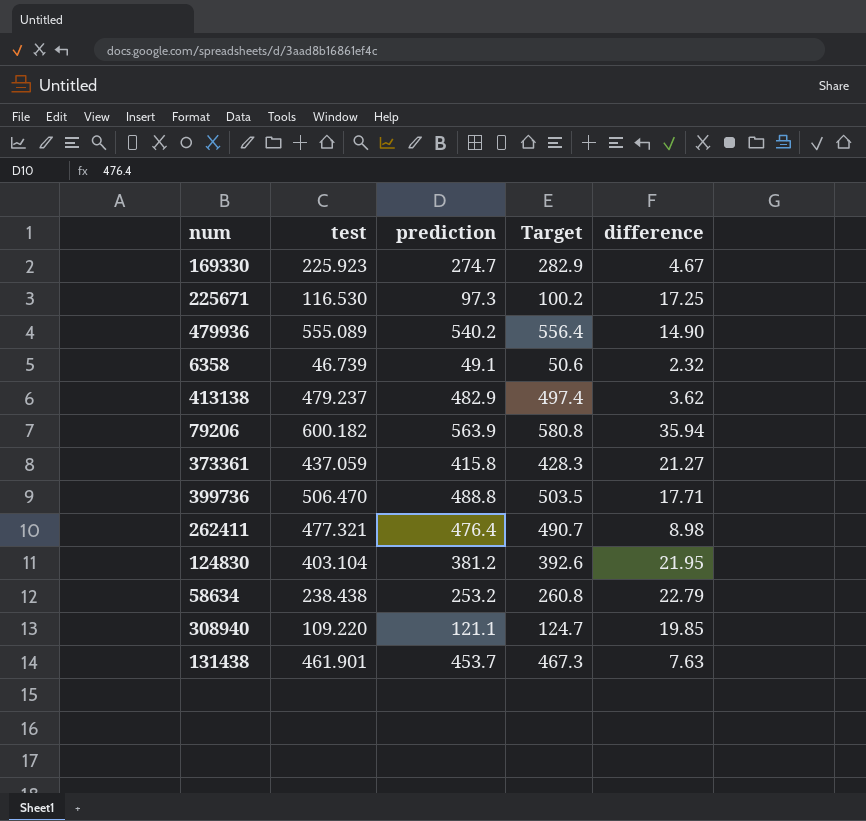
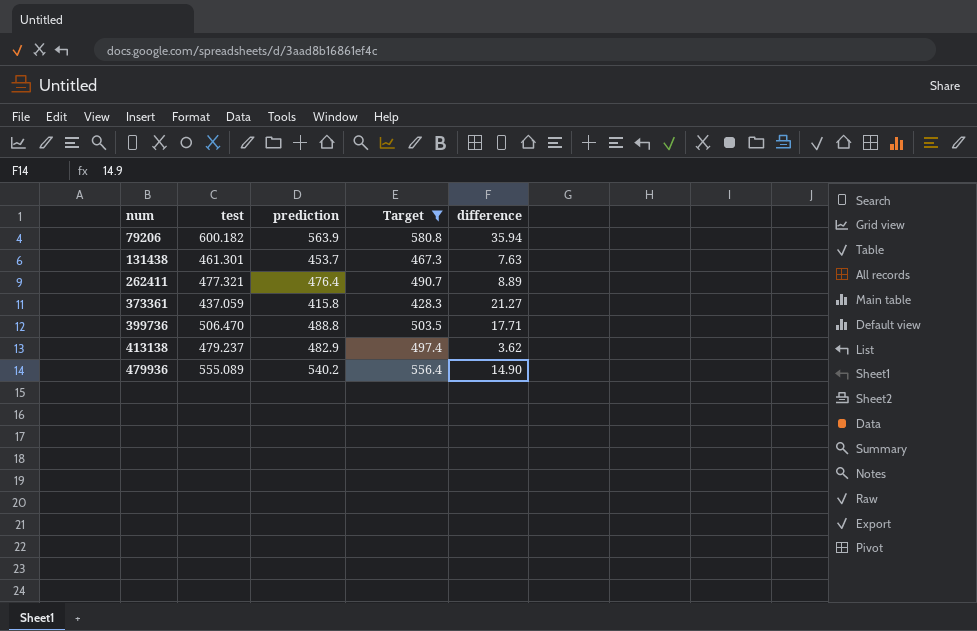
filter: none -> Target >= 428.3
row order: none -> num ascending
131438 | test: 461.901 -> 461.301
262411 | difference: 8.98 -> 8.89

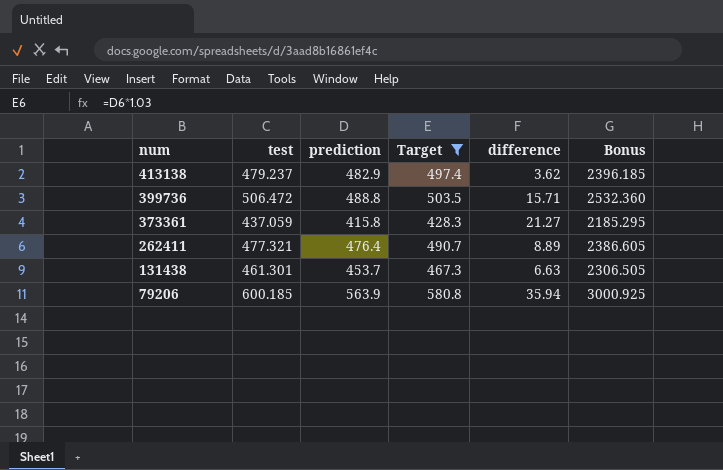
row order: num ascending -> num descending
column Bonus | formula: none -> [test] * 5
row 479936: 555.089 | 540.2 | 556.4 | 14.90 -> none
399736 | test: 506.470 -> 506.472
399736 | difference: 17.71 -> 15.71
131438 | difference: 7.63 -> 6.63
79206 | test: 600.182 -> 600.185

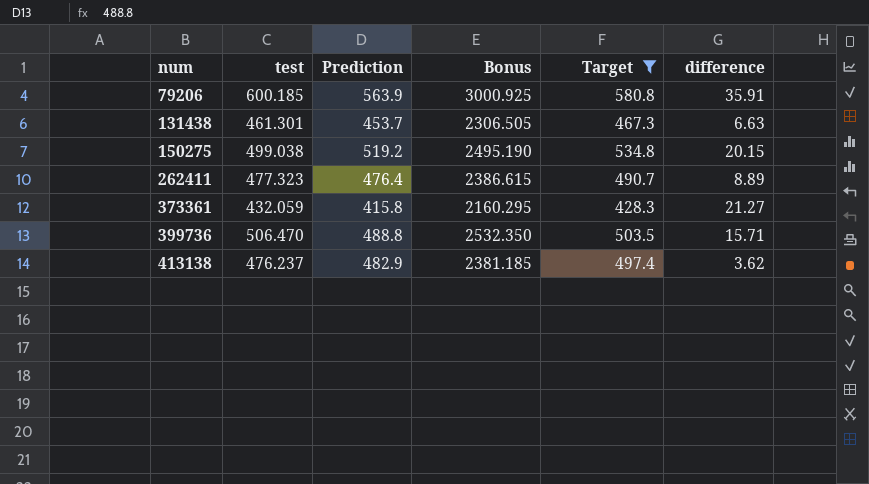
row order: num descending -> num ascending
column name: prediction -> Prediction
column Bonus | position: 6 -> 4
79206 | difference: 35.94 -> 35.91
row 150275: none -> 499.038 | 519.2 | 2495.190 | 534.8 | 20.15
262411 | test: 477.321 -> 477.323
262411 | Bonus: 2386.605 -> 2386.615
373361 | test: 437.059 -> 432.059
373361 | Bonus: 2185.295 -> 2160.295
399736 | test: 506.472 -> 506.470
399736 | Bonus: 2532.360 -> 2532.350
413138 | test: 479.237 -> 476.237
413138 | Bonus: 2396.185 -> 2381.185

